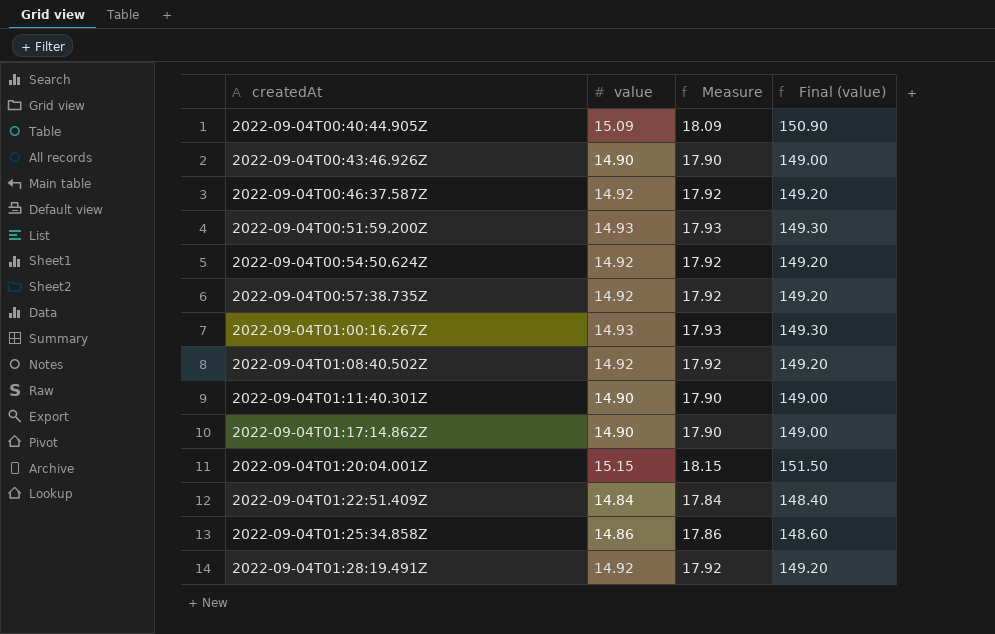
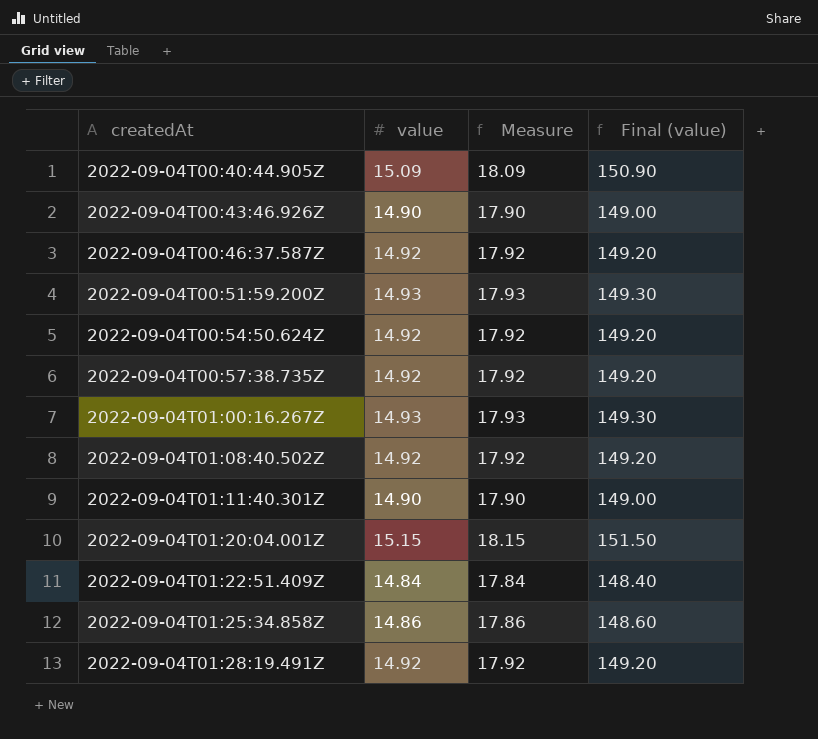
row 2022-09-04T01:17:14.862Z: 14.90 | 17.90 | 149.00 -> none

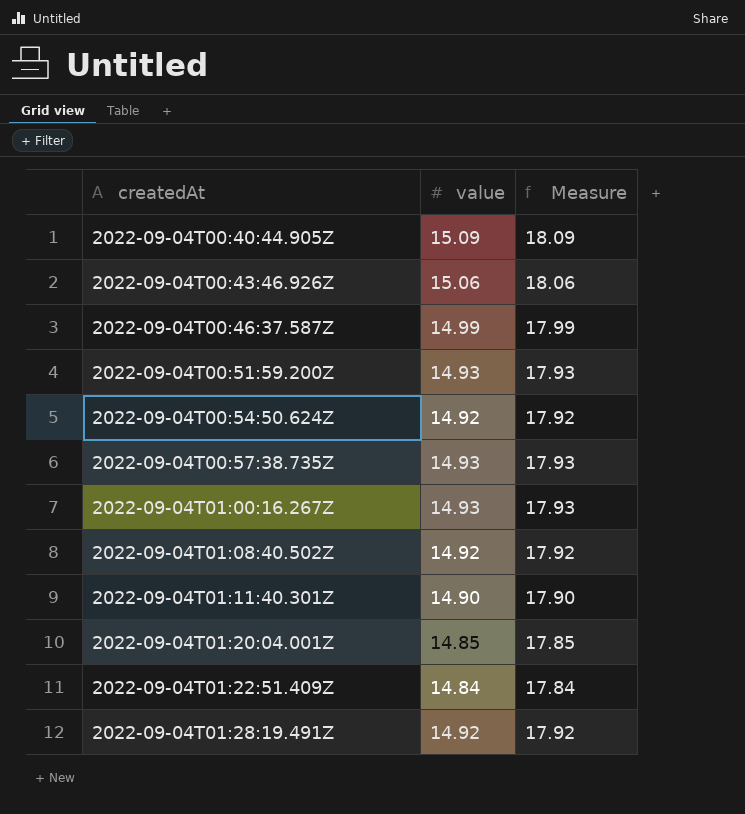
column Final (value) | formula: [value] * 10 -> none
row 2022-09-04T01:25:34.858Z: 14.86 | 17.86 | 148.60 -> none
2022-09-04T00:43:46.926Z | value: 14.90 -> 15.06
2022-09-04T00:43:46.926Z | Measure: 17.90 -> 18.06
2022-09-04T00:46:37.587Z | value: 14.92 -> 14.99
2022-09-04T00:46:37.587Z | Measure: 17.92 -> 17.99
2022-09-04T00:57:38.735Z | value: 14.92 -> 14.93
2022-09-04T00:57:38.735Z | Measure: 17.92 -> 17.93
2022-09-04T01:20:04.001Z | value: 15.15 -> 14.85
2022-09-04T01:20:04.001Z | Measure: 18.15 -> 17.85

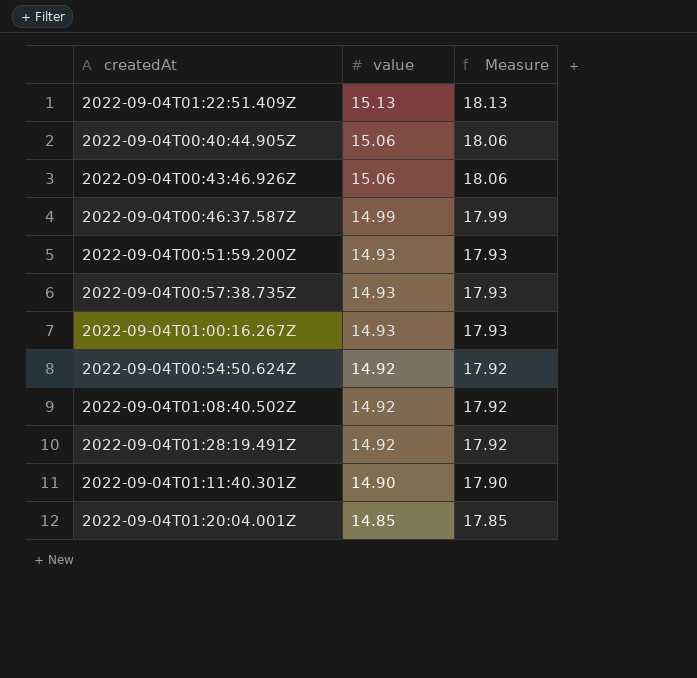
row order: createdAt ascending -> value descending
2022-09-04T01:22:51.409Z | value: 14.84 -> 15.13
2022-09-04T01:22:51.409Z | Measure: 17.84 -> 18.13
2022-09-04T00:40:44.905Z | value: 15.09 -> 15.06
2022-09-04T00:40:44.905Z | Measure: 18.09 -> 18.06

